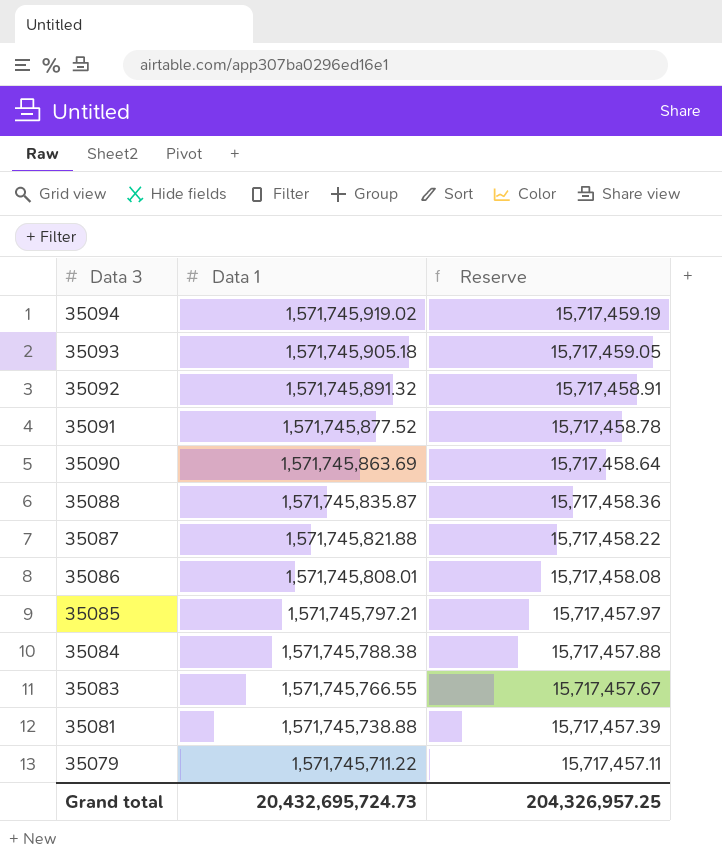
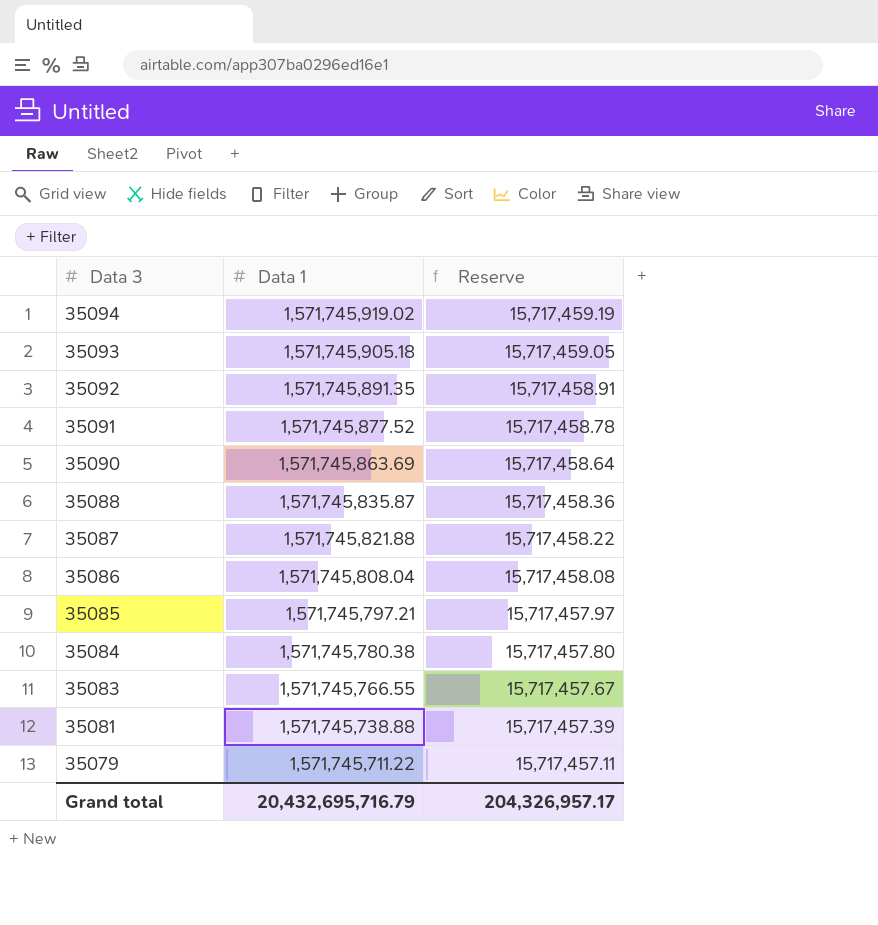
35092 | Data 1: 1,571,745,891.32 -> 1,571,745,891.35
35086 | Data 1: 1,571,745,808.01 -> 1,571,745,808.04
35084 | Data 1: 1,571,745,788.38 -> 1,571,745,780.38
35084 | Reserve: 15,717,457.88 -> 15,717,457.80
Grand total | Data 1: 20,432,695,724.73 -> 20,432,695,716.79
Grand total | Reserve: 204,326,957.25 -> 204,326,957.17

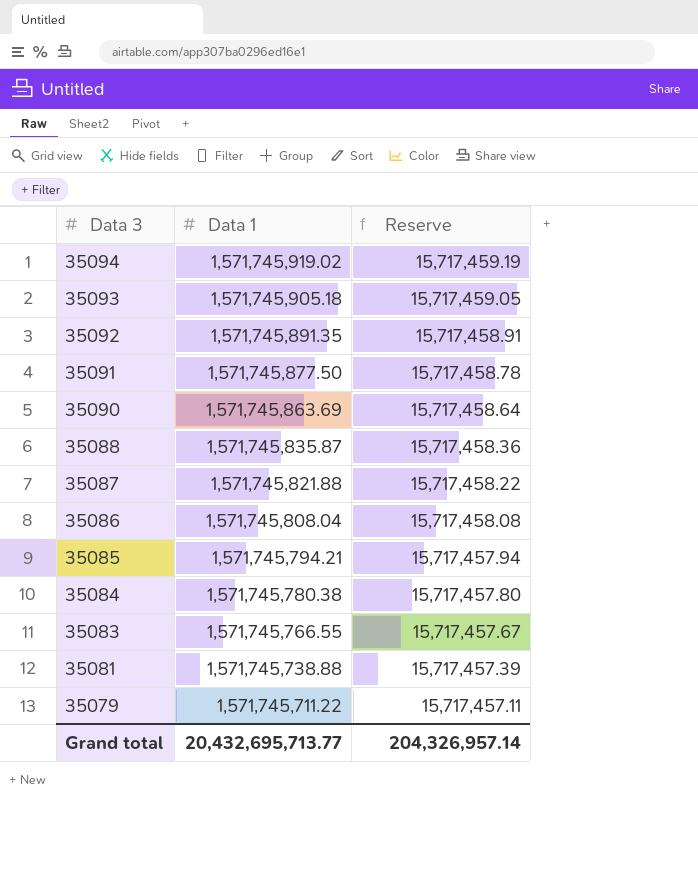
35091 | Data 1: 1,571,745,877.52 -> 1,571,745,877.50
35085 | Data 1: 1,571,745,797.21 -> 1,571,745,794.21
35085 | Reserve: 15,717,457.97 -> 15,717,457.94
Grand total | Data 1: 20,432,695,716.79 -> 20,432,695,713.77
Grand total | Reserve: 204,326,957.17 -> 204,326,957.14

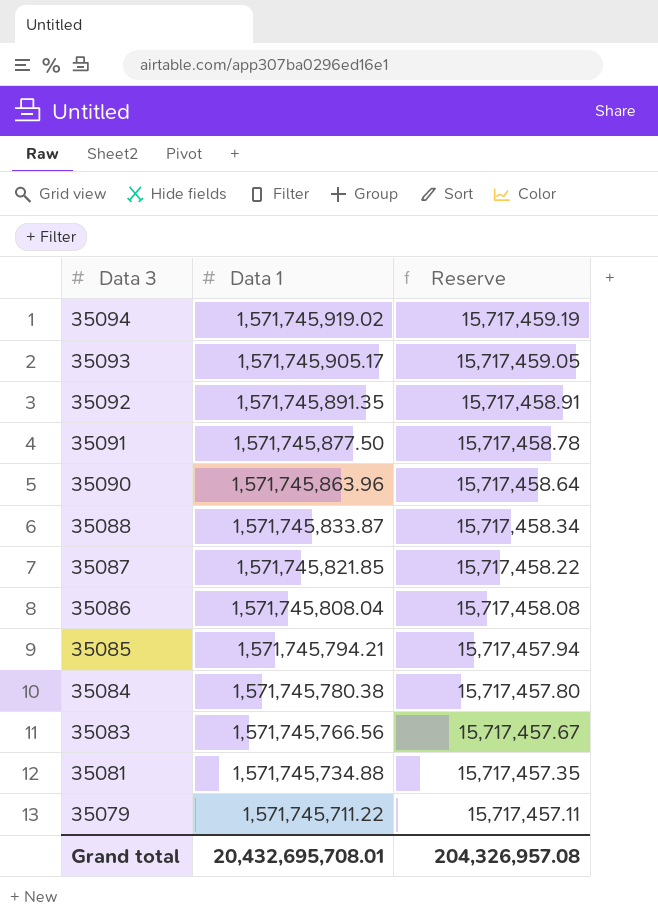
35093 | Data 1: 1,571,745,905.18 -> 1,571,745,905.17
35090 | Data 1: 1,571,745,863.69 -> 1,571,745,863.96
35088 | Data 1: 1,571,745,835.87 -> 1,571,745,833.87
35088 | Reserve: 15,717,458.36 -> 15,717,458.34
35087 | Data 1: 1,571,745,821.88 -> 1,571,745,821.85
35083 | Data 1: 1,571,745,766.55 -> 1,571,745,766.56
35081 | Data 1: 1,571,745,738.88 -> 1,571,745,734.88
35081 | Reserve: 15,717,457.39 -> 15,717,457.35
Grand total | Data 1: 20,432,695,713.77 -> 20,432,695,708.01
Grand total | Reserve: 204,326,957.14 -> 204,326,957.08

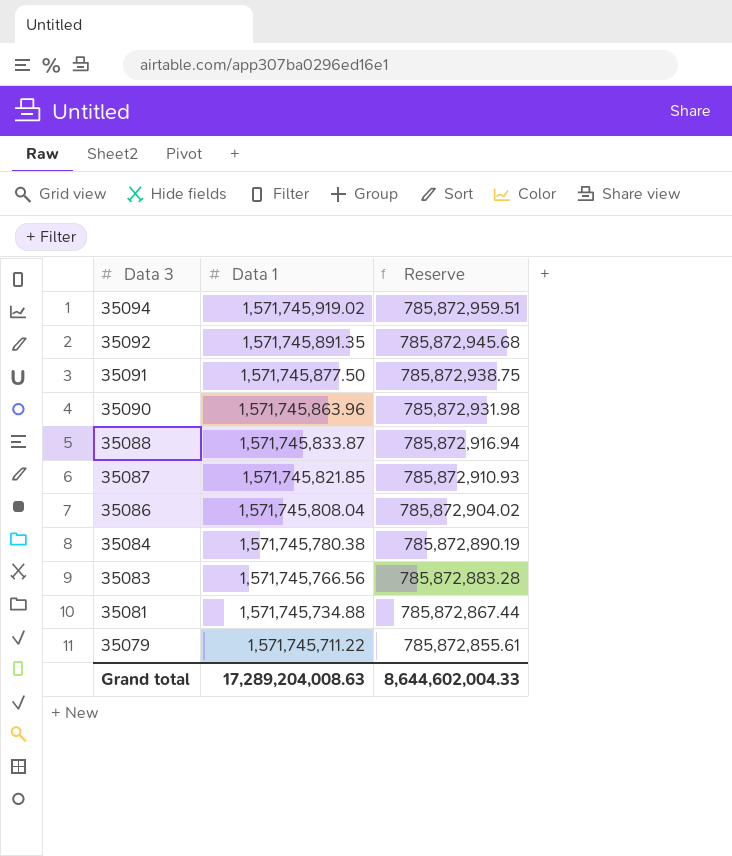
column Reserve | formula: [Data 1] * 0.01 -> [Data 1] * 0.5
row 35093: 1,571,745,905.17 | 15,717,459.05 -> none
row 35085: 1,571,745,794.21 | 15,717,457.94 -> none
Grand total | Data 1: 20,432,695,708.01 -> 17,289,204,008.63
Grand total | Reserve: 204,326,957.08 -> 8,644,602,004.33

